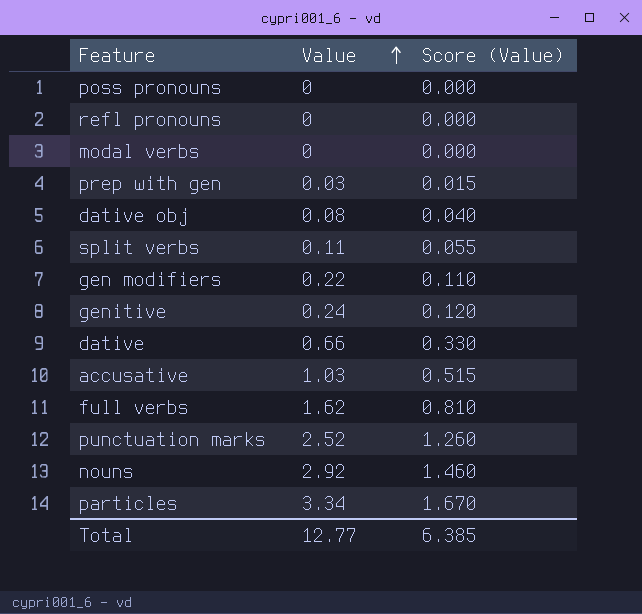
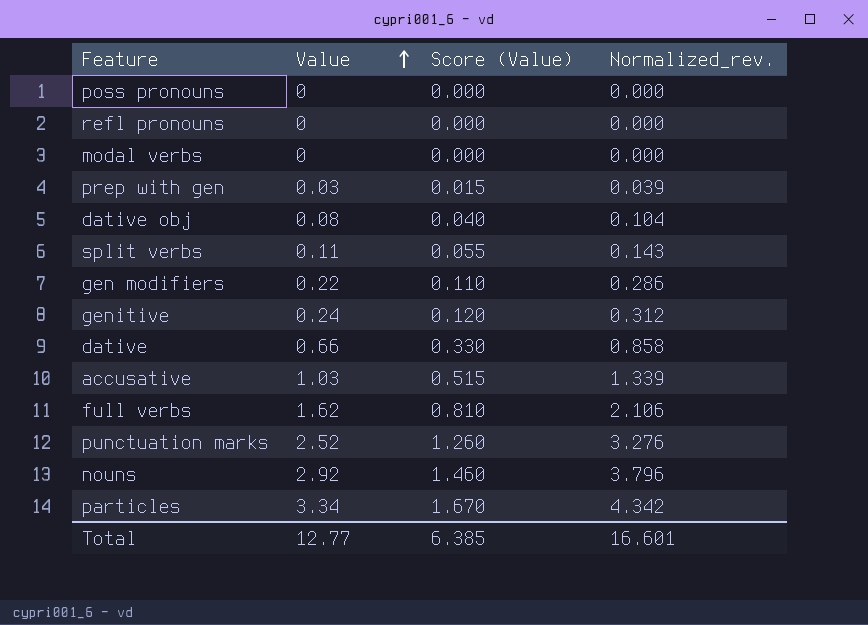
column Normalized_rev. | formula: none -> [Value] * 1.3

